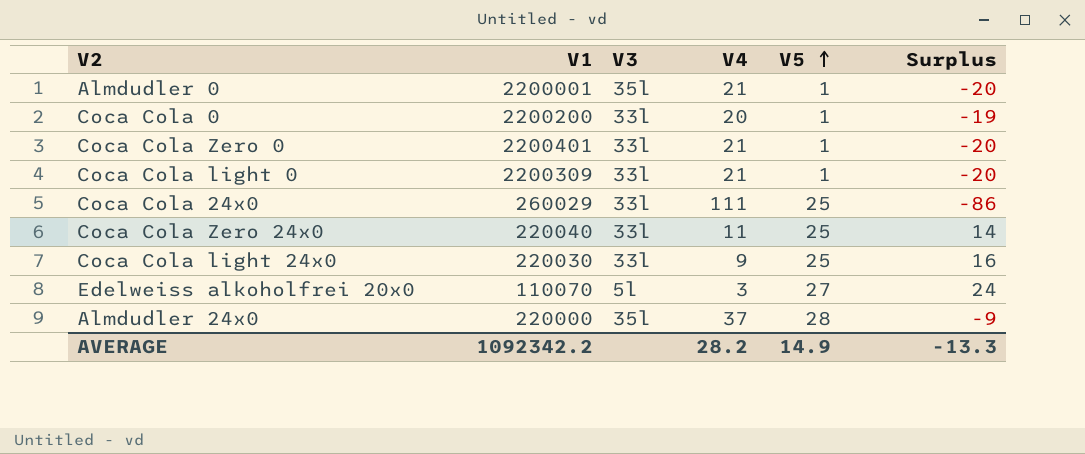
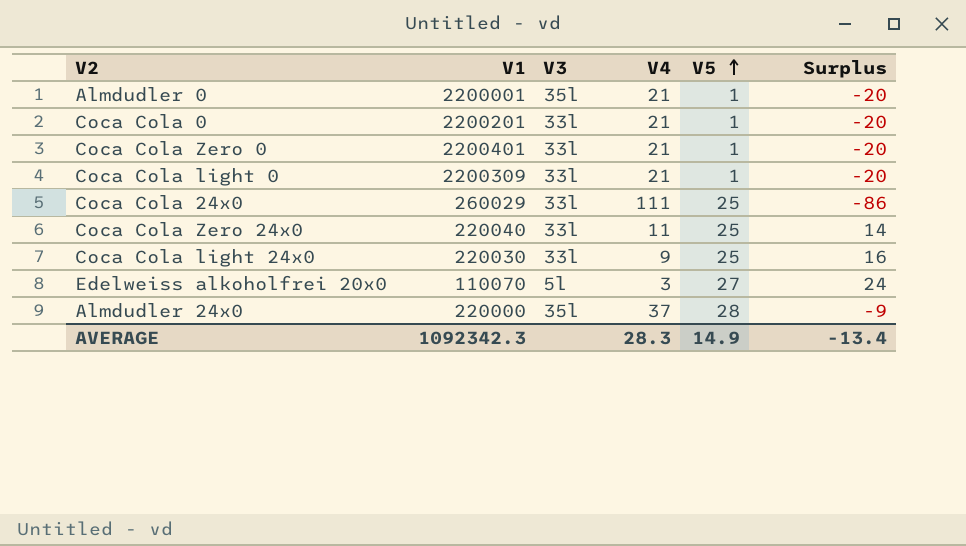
Coca Cola 0 | V1: 2200200 -> 2200201
Coca Cola 0 | V4: 20 -> 21
Coca Cola 0 | Surplus: -19 -> -20
AVERAGE | V1: 1092342.2 -> 1092342.3
AVERAGE | V4: 28.2 -> 28.3
AVERAGE | Surplus: -13.3 -> -13.4

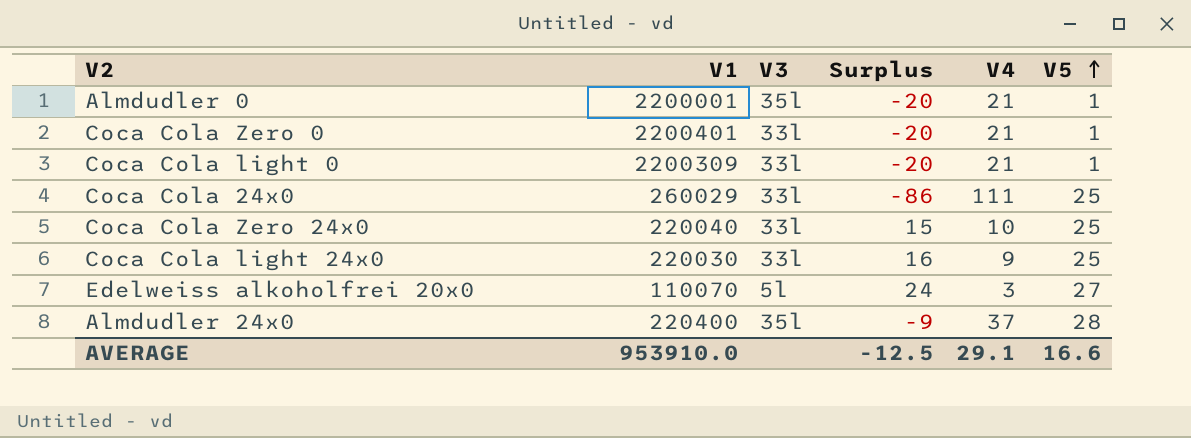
column Surplus | position: 6 -> 4
row Coca Cola 0: 2200201 | 33l | 21 | 1 | -20 -> none
Coca Cola Zero 24x0 | Surplus: 14 -> 15
Coca Cola Zero 24x0 | V4: 11 -> 10
Almdudler 24x0 | V1: 220000 -> 220400
AVERAGE | V1: 1092342.3 -> 953910.0
AVERAGE | Surplus: -13.4 -> -12.5
AVERAGE | V4: 28.3 -> 29.1
AVERAGE | V5: 14.9 -> 16.6

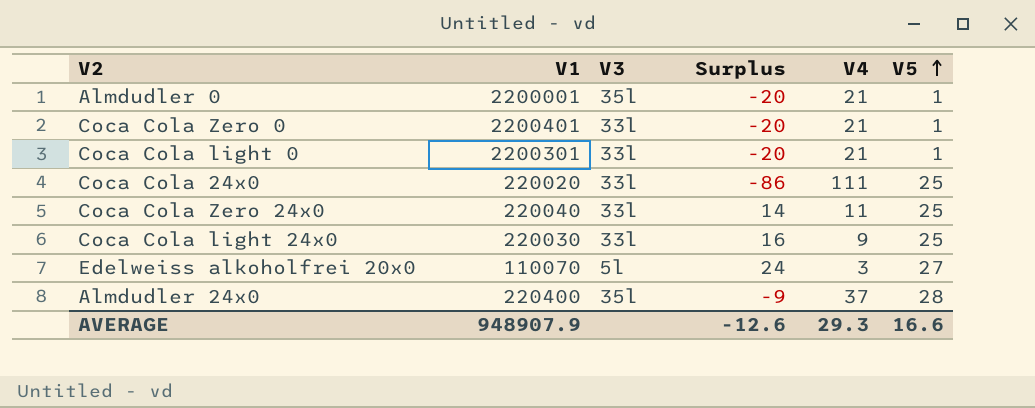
Coca Cola light 0 | V1: 2200309 -> 2200301
Coca Cola 24x0 | V1: 260029 -> 220020
Coca Cola Zero 24x0 | Surplus: 15 -> 14
Coca Cola Zero 24x0 | V4: 10 -> 11
AVERAGE | V1: 953910.0 -> 948907.9
AVERAGE | Surplus: -12.5 -> -12.6
AVERAGE | V4: 29.1 -> 29.3

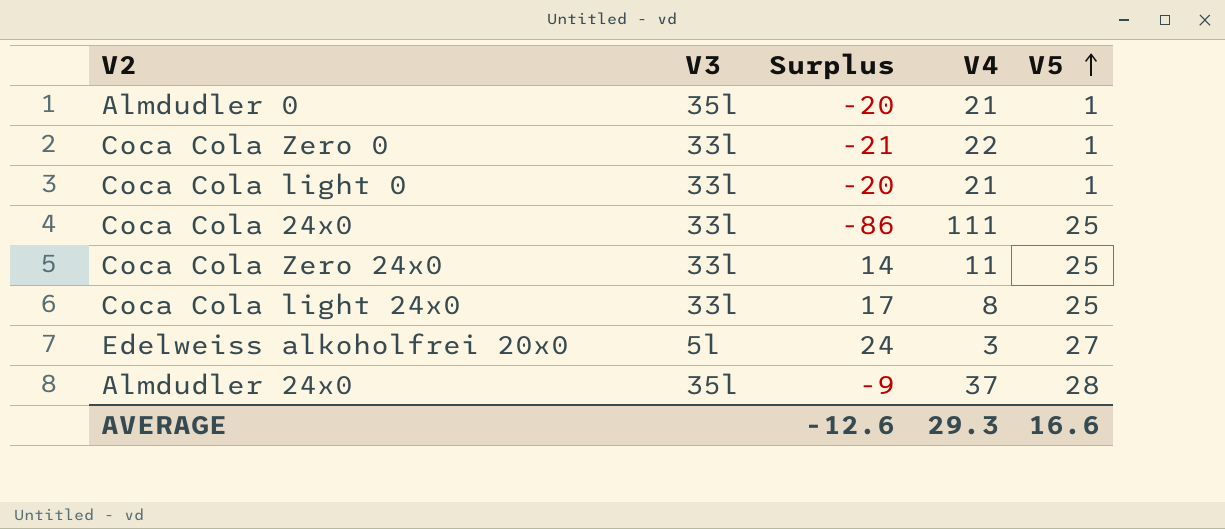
column V1 | position: 2 -> none
Coca Cola Zero 0 | Surplus: -20 -> -21
Coca Cola Zero 0 | V4: 21 -> 22
Coca Cola light 24x0 | Surplus: 16 -> 17
Coca Cola light 24x0 | V4: 9 -> 8

